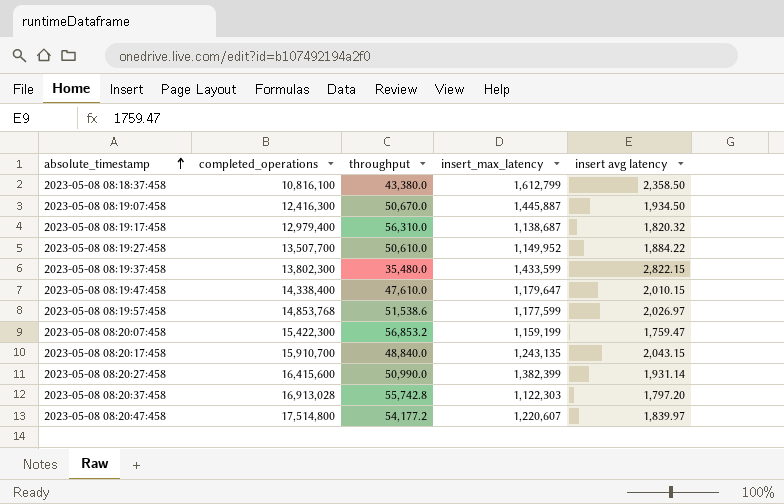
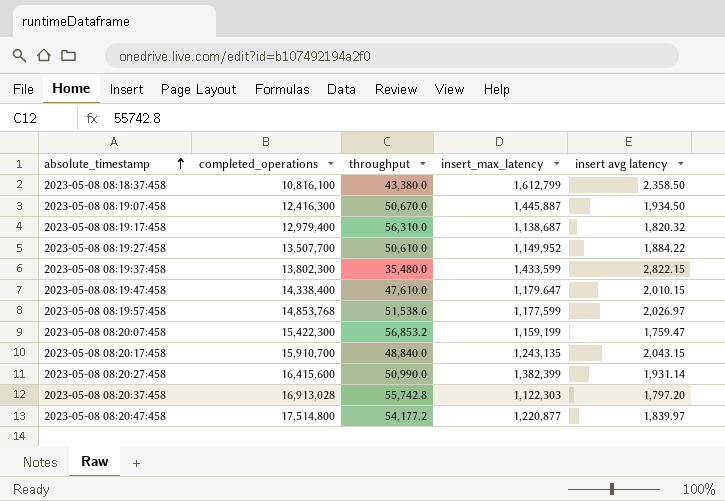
2023-05-08 08:20:47:458 | insert_max_latency: 1,220,607 -> 1,220,877

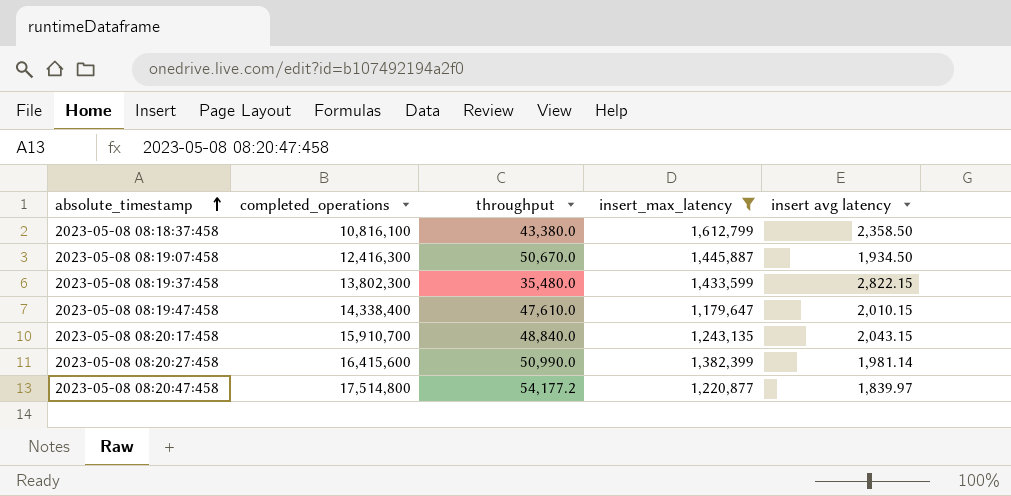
filter: none -> insert_max_latency >= 1,179,647
2023-05-08 08:20:27:458 | insert avg latency: 1,931.14 -> 1,981.14

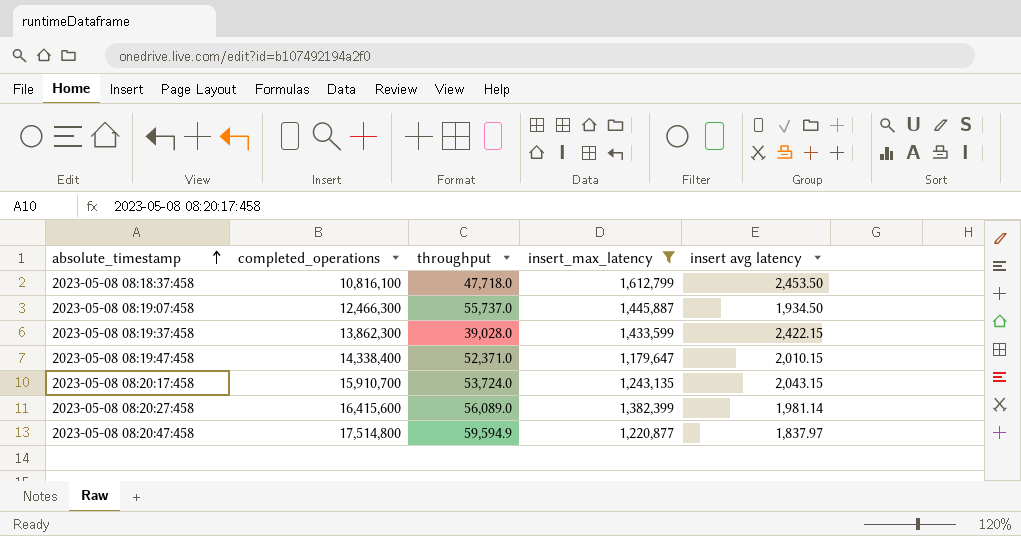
2023-05-08 08:18:37:458 | throughput: 43,380.0 -> 47,718.0
2023-05-08 08:18:37:458 | insert avg latency: 2,358.50 -> 2,453.50
2023-05-08 08:19:07:458 | completed_operations: 12,416,300 -> 12,466,300
2023-05-08 08:19:07:458 | throughput: 50,670.0 -> 55,737.0
2023-05-08 08:19:37:458 | completed_operations: 13,802,300 -> 13,862,300
2023-05-08 08:19:37:458 | throughput: 35,480.0 -> 39,028.0
2023-05-08 08:19:37:458 | insert avg latency: 2,822.15 -> 2,422.15
2023-05-08 08:19:47:458 | throughput: 47,610.0 -> 52,371.0
2023-05-08 08:20:17:458 | throughput: 48,840.0 -> 53,724.0
2023-05-08 08:20:27:458 | throughput: 50,990.0 -> 56,089.0
2023-05-08 08:20:47:458 | throughput: 54,177.2 -> 59,594.9
2023-05-08 08:20:47:458 | insert avg latency: 1,839.97 -> 1,837.97

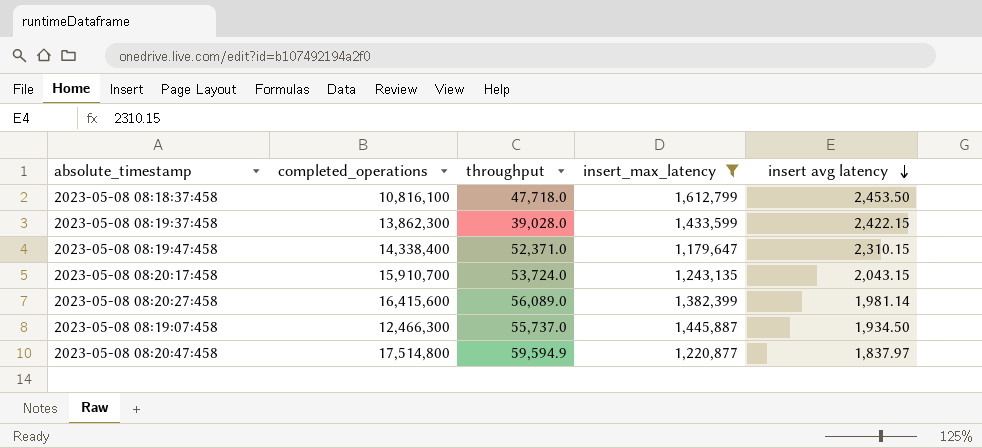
row order: absolute_timestamp ascending -> insert avg latency descending
2023-05-08 08:19:47:458 | insert avg latency: 2,010.15 -> 2,310.15

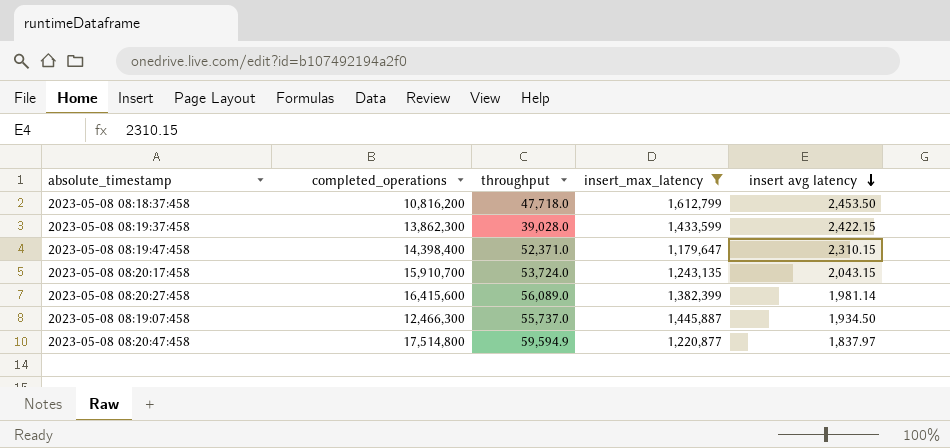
2023-05-08 08:18:37:458 | completed_operations: 10,816,100 -> 10,816,200
2023-05-08 08:19:47:458 | completed_operations: 14,338,400 -> 14,398,400

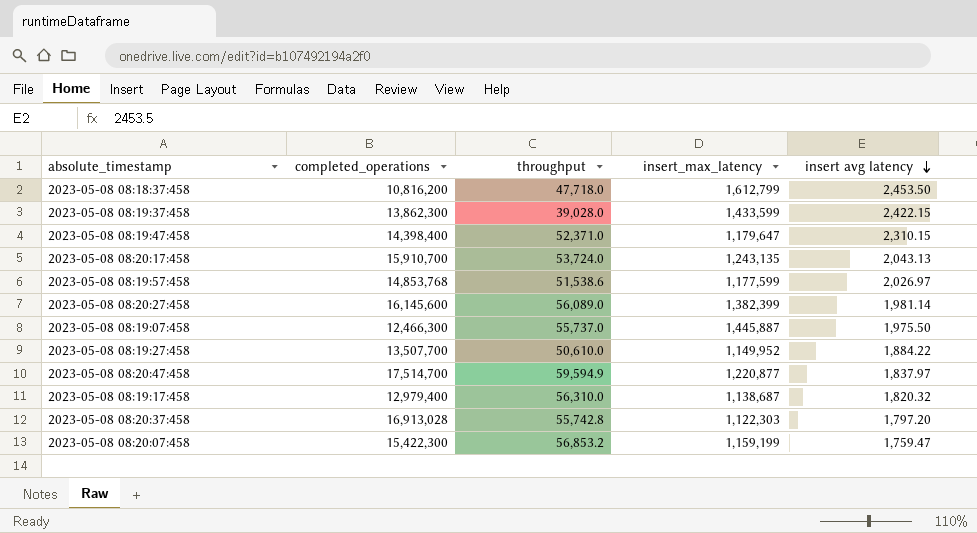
filter: insert_max_latency >= 1,179,647 -> none
2023-05-08 08:20:17:458 | insert avg latency: 2,043.15 -> 2,043.13
2023-05-08 08:20:27:458 | completed_operations: 16,415,600 -> 16,145,600
2023-05-08 08:19:07:458 | insert avg latency: 1,934.50 -> 1,975.50
2023-05-08 08:20:47:458 | completed_operations: 17,514,800 -> 17,514,700

